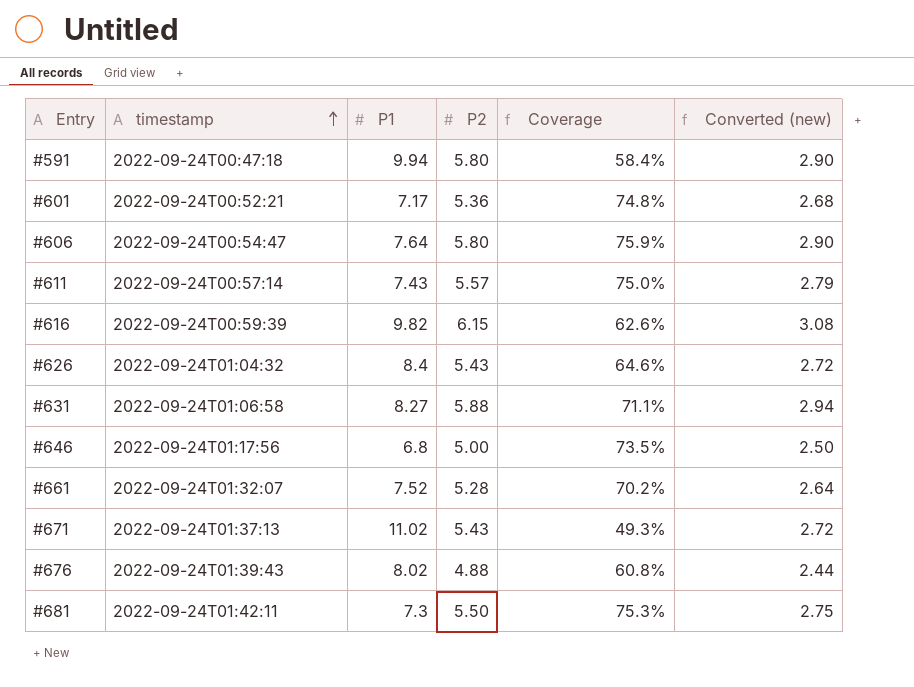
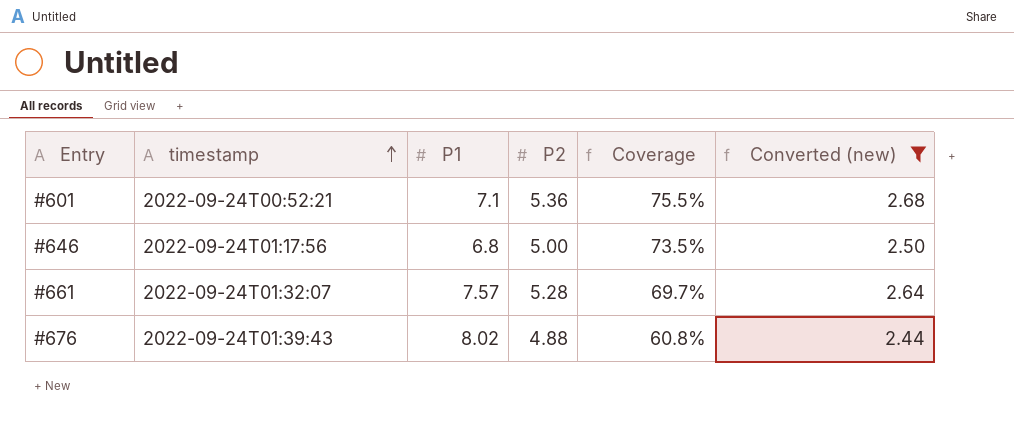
filter: none -> Converted (new) <= 2.68
#601 | P1: 7.17 -> 7.1
#601 | Coverage: 74.8% -> 75.5%
#661 | P1: 7.52 -> 7.57
#661 | Coverage: 70.2% -> 69.7%

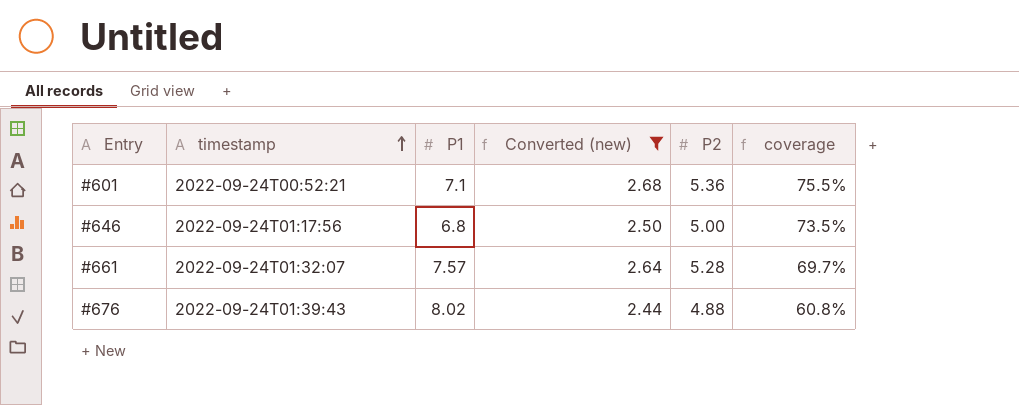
column Converted (new) | position: 6 -> 4
column name: Coverage -> coverage

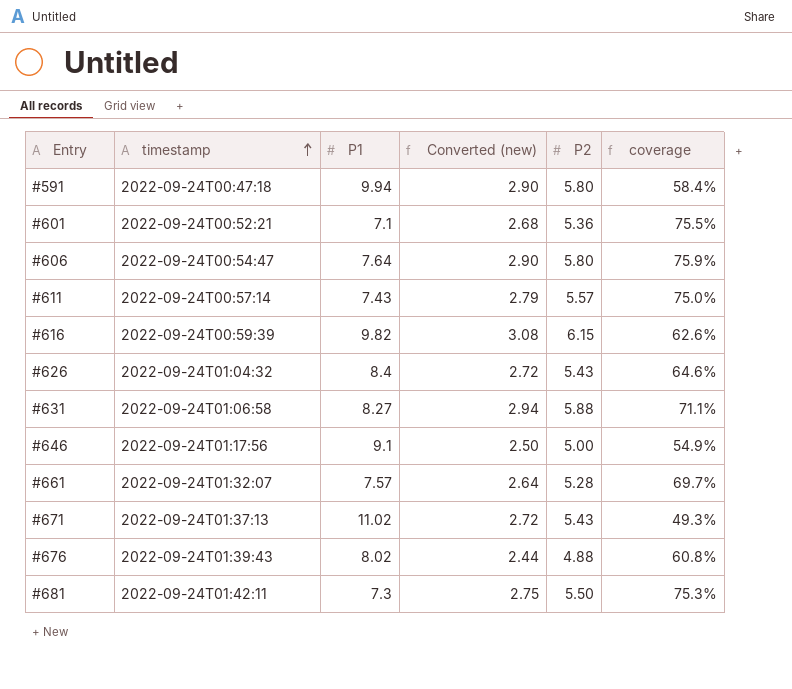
filter: Converted (new) <= 2.68 -> none
#646 | P1: 6.8 -> 9.1
#646 | coverage: 73.5% -> 54.9%

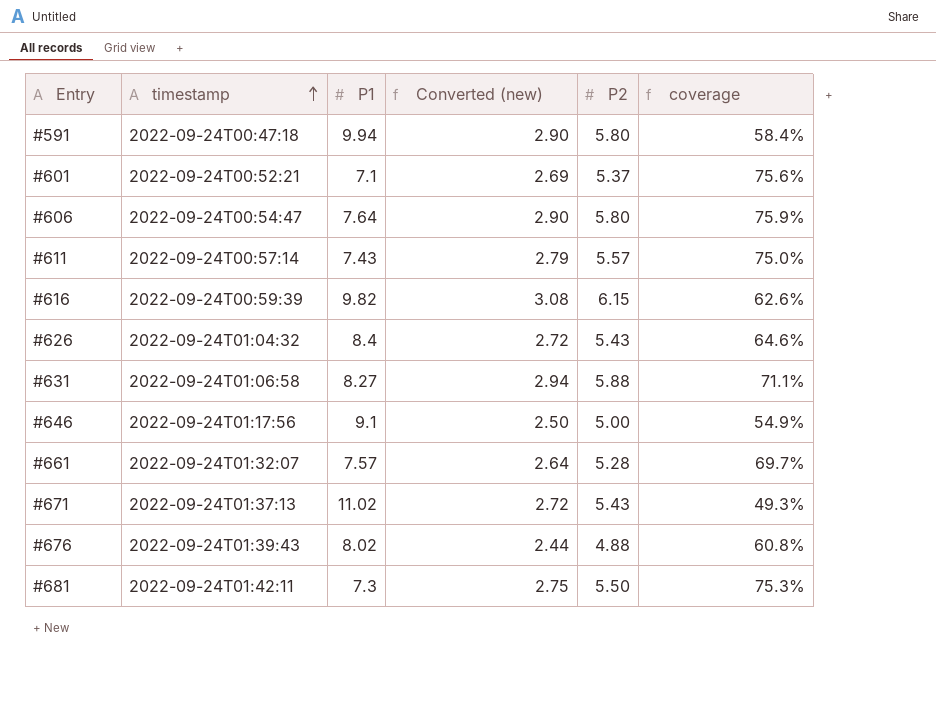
#601 | Converted (new): 2.68 -> 2.69
#601 | P2: 5.36 -> 5.37
#601 | coverage: 75.5% -> 75.6%

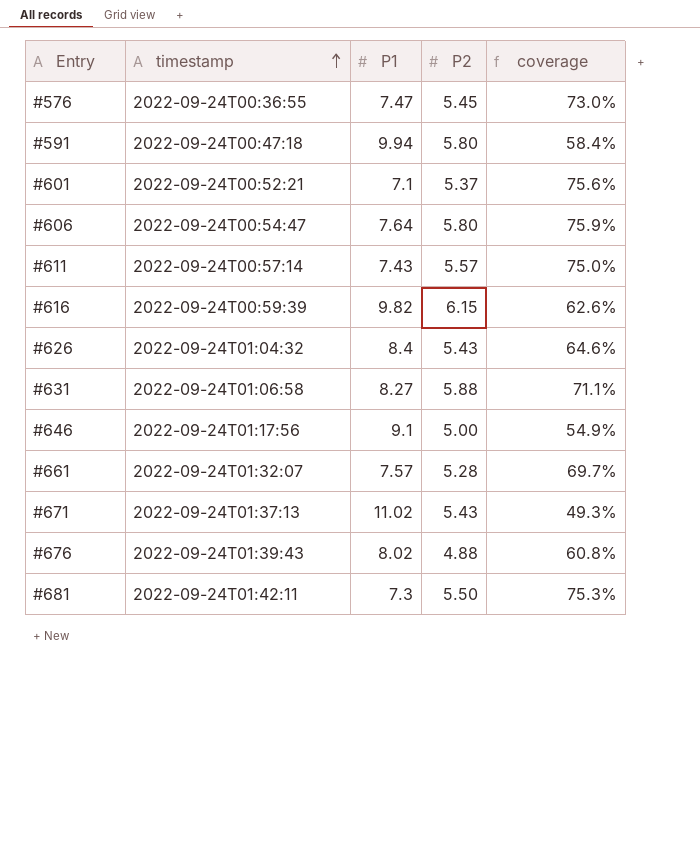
column Converted (new) | formula: [P2] * 0.5 -> none
row #576: none -> 2022-09-24T00:36:55 | 7.47 | 5.45 | 73.0%

